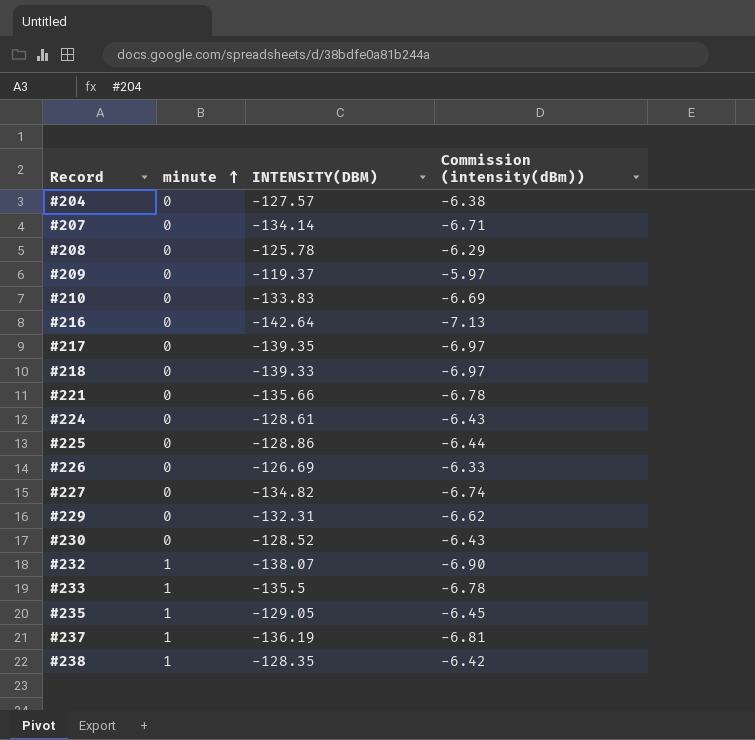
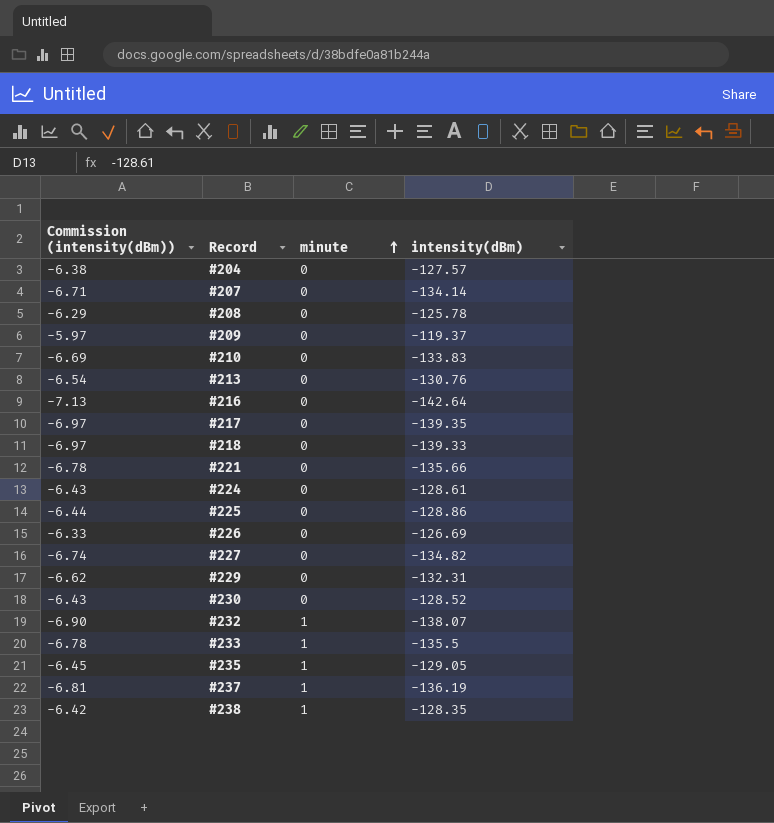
column Commission (intensity(dBm)) | position: 4 -> 1
column name: INTENSITY(DBM) -> intensity(dBm)
row #213: none -> -6.54 | 0 | -130.76

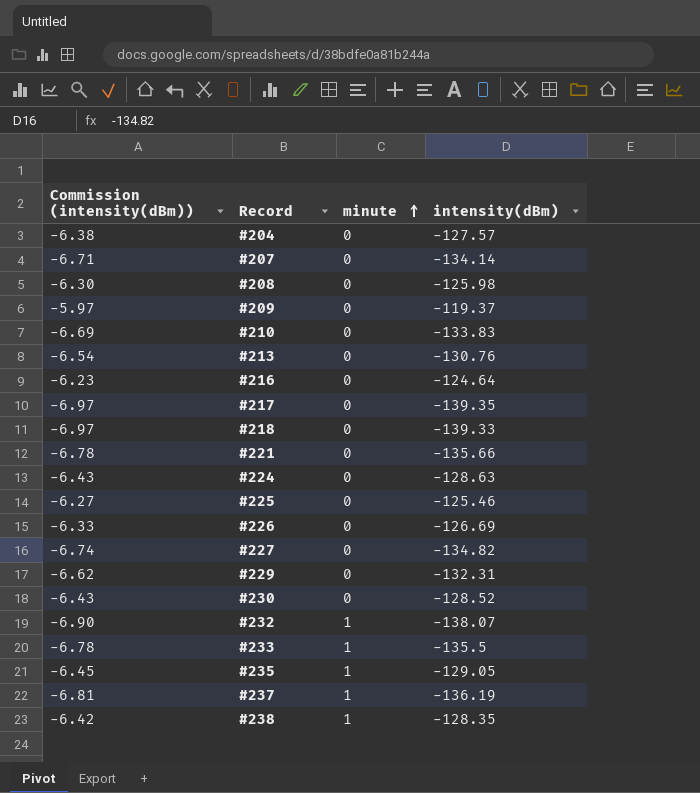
#208 | Commission (intensity(dBm)): -6.29 -> -6.30
#208 | intensity(dBm): -125.78 -> -125.98
#216 | Commission (intensity(dBm)): -7.13 -> -6.23
#216 | intensity(dBm): -142.64 -> -124.64
#224 | intensity(dBm): -128.61 -> -128.63
#225 | Commission (intensity(dBm)): -6.44 -> -6.27
#225 | intensity(dBm): -128.86 -> -125.46

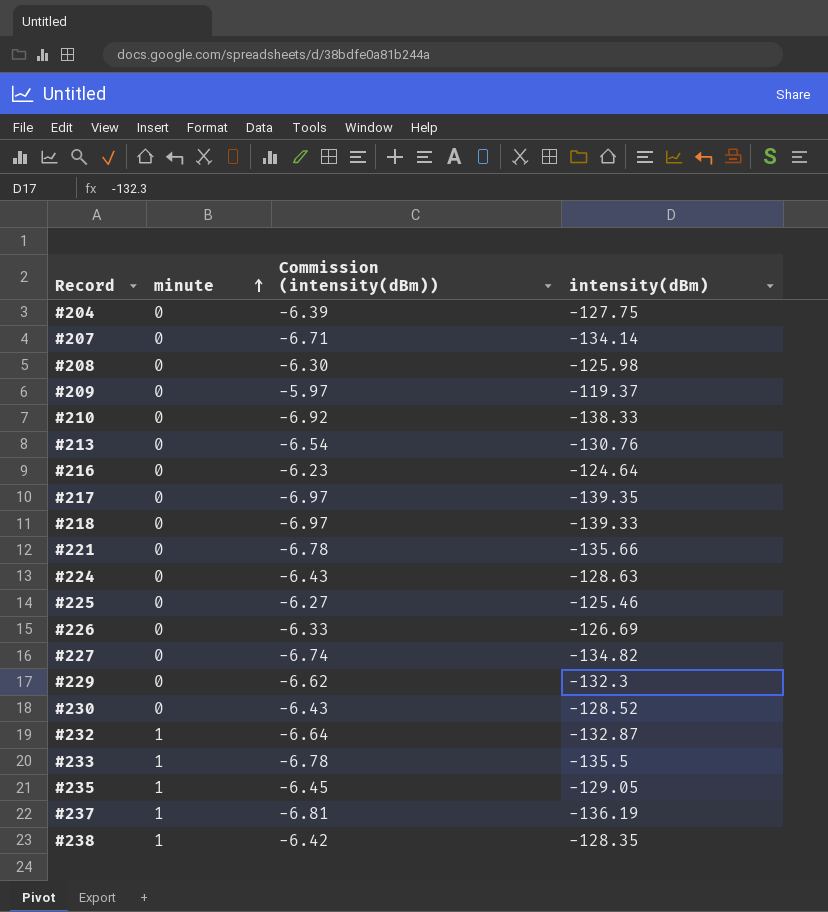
column Commission (intensity(dBm)) | position: 1 -> 3
#204 | Commission (intensity(dBm)): -6.38 -> -6.39
#204 | intensity(dBm): -127.57 -> -127.75
#210 | Commission (intensity(dBm)): -6.69 -> -6.92
#210 | intensity(dBm): -133.83 -> -138.33
#229 | intensity(dBm): -132.31 -> -132.3
#232 | Commission (intensity(dBm)): -6.90 -> -6.64
#232 | intensity(dBm): -138.07 -> -132.87

